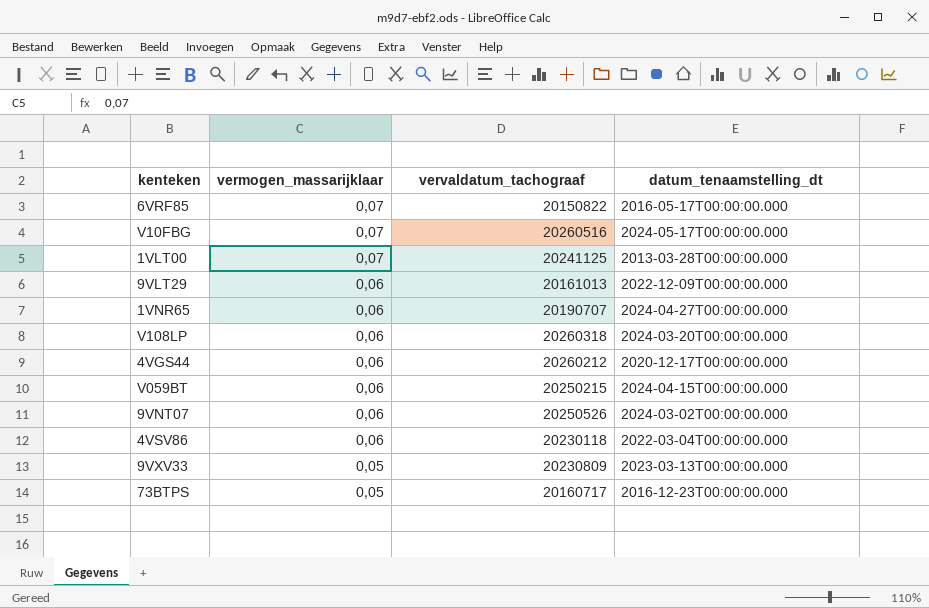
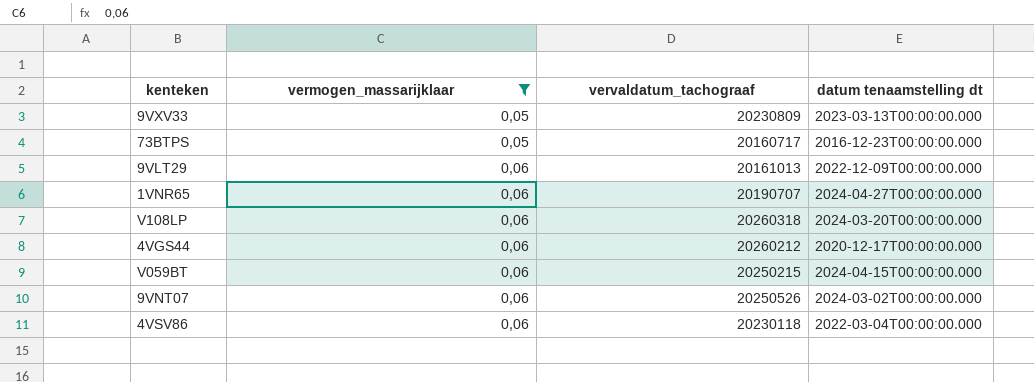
filter: none -> vermogen_massarijklaar != 0,07
row order: vermogen_massarijklaar descending -> vermogen_massarijklaar ascending
column name: datum_tenaamstelling_dt -> datum tenaamstelling dt

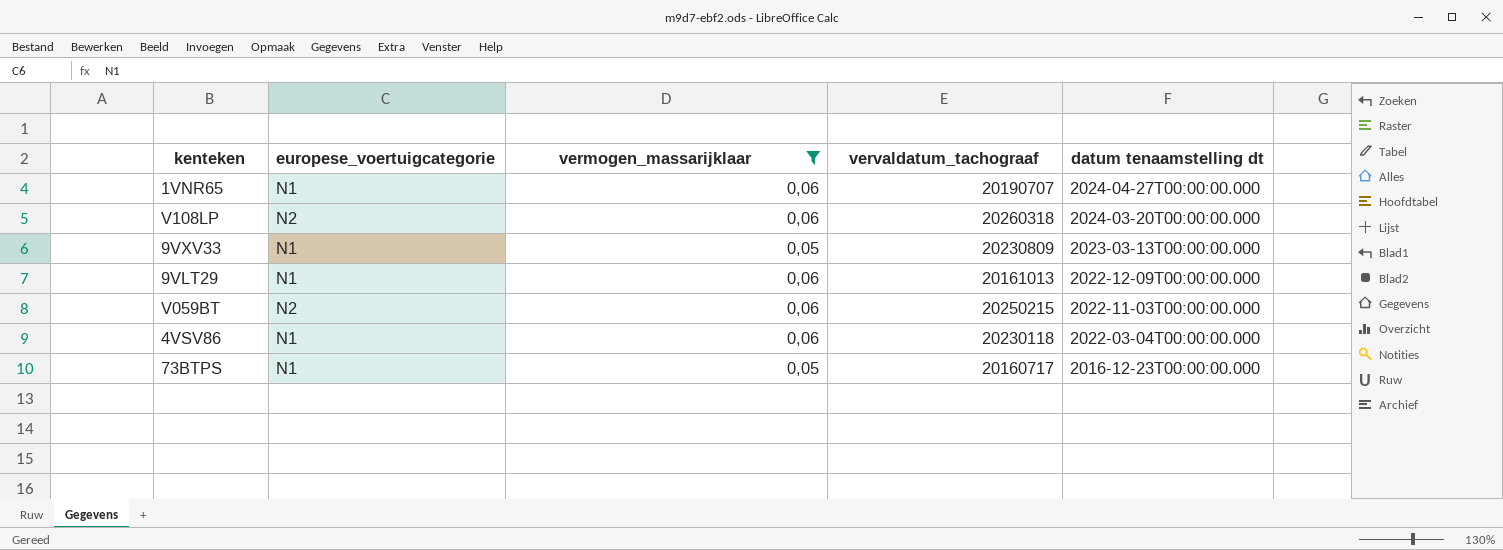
row order: vermogen_massarijklaar ascending -> datum tenaamstelling dt descending
column europese_voertuigcategorie | position: none -> 2
row 4VGS44: 0,06 | 20260212 | 2020-12-17T00:00:00.000 -> none
row 9VNT07: 0,06 | 20250526 | 2024-03-02T00:00:00.000 -> none
V059BT | datum tenaamstelling dt: 2024-04-15T00:00:00.000 -> 2022-11-03T00:00:00.000

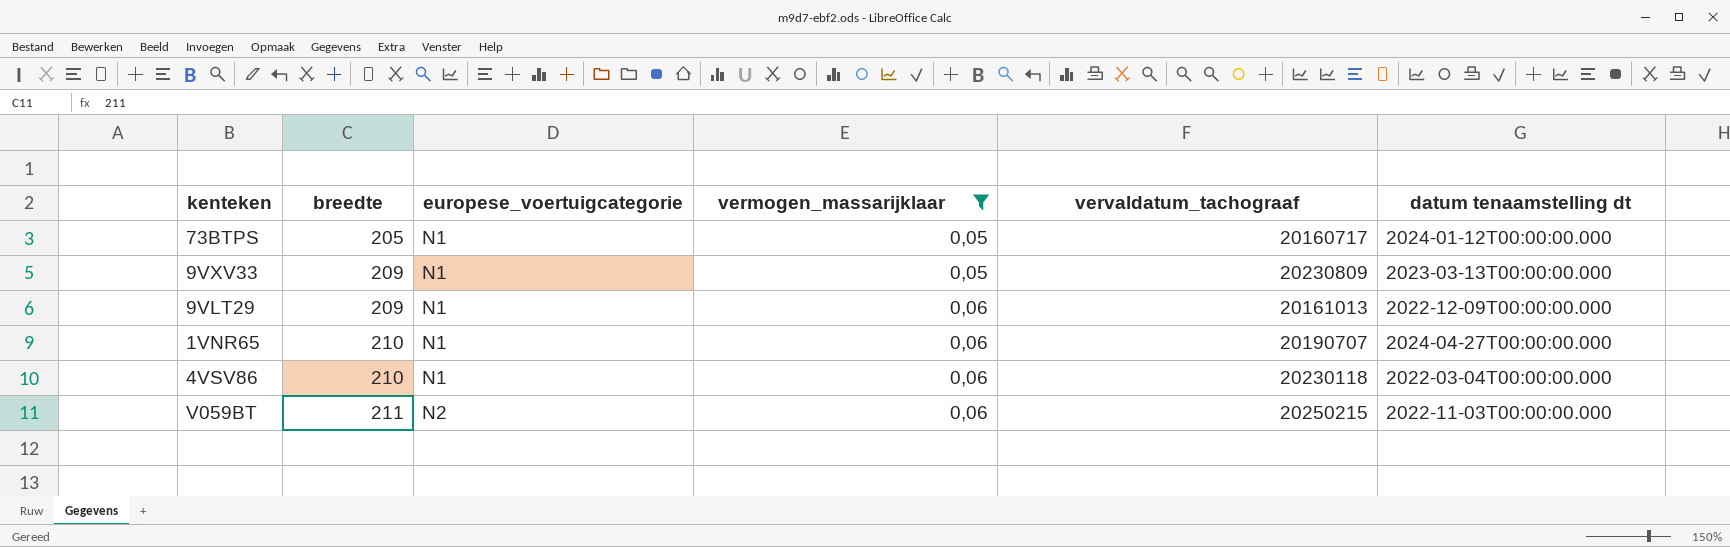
row order: datum tenaamstelling dt descending -> breedte ascending
column breedte | position: none -> 2
row V108LP: N2 | 0,06 | 20260318 | 2024-03-20T00:00:00.000 -> none
73BTPS | datum tenaamstelling dt: 2016-12-23T00:00:00.000 -> 2024-01-12T00:00:00.000

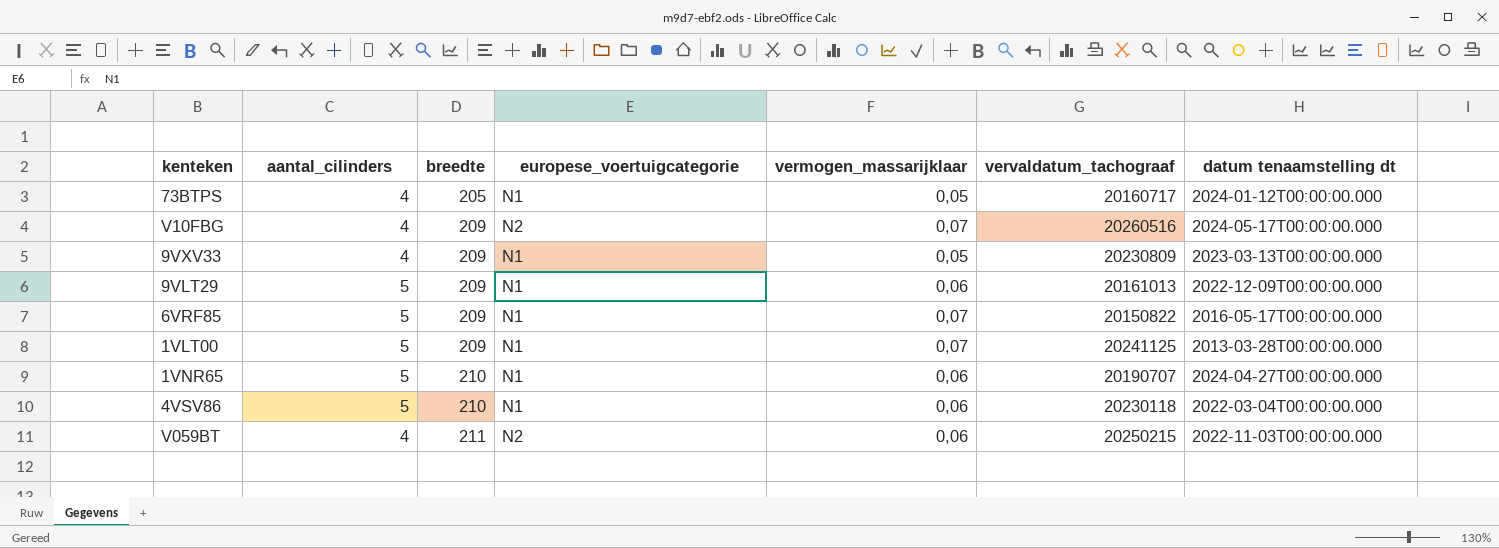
filter: vermogen_massarijklaar != 0,07 -> none
column aantal_cilinders | position: none -> 2

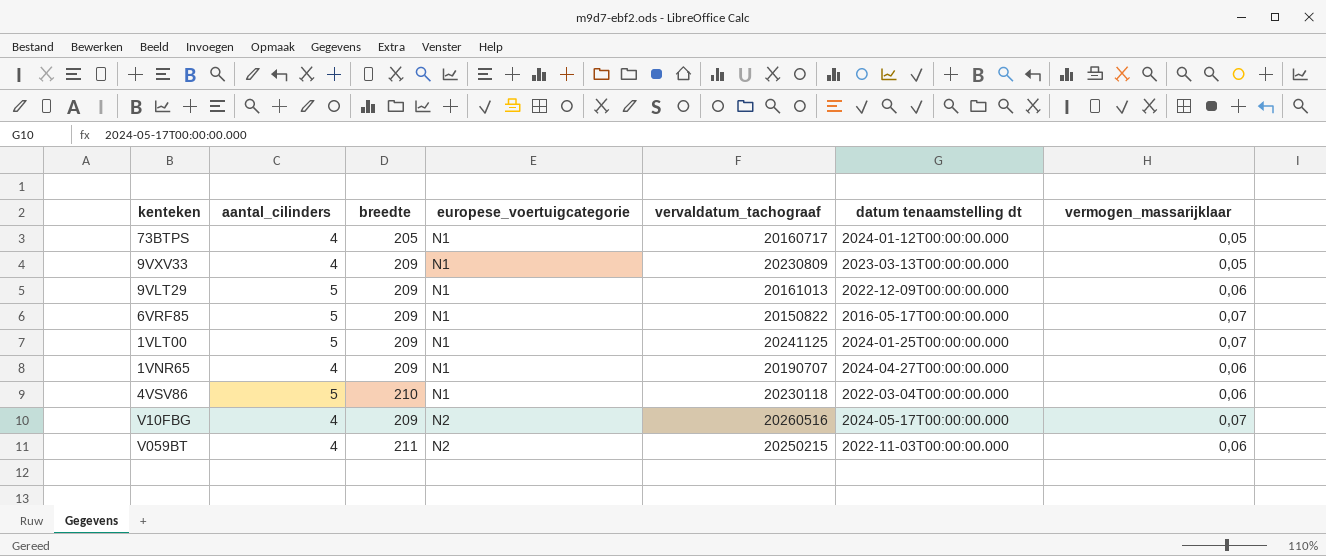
row order: breedte ascending -> europese_voertuigcategorie ascending
column vermogen_massarijklaar | position: 5 -> 7
1VLT00 | datum tenaamstelling dt: 2013-03-28T00:00:00.000 -> 2024-01-25T00:00:00.000
1VNR65 | aantal_cilinders: 5 -> 4
1VNR65 | breedte: 210 -> 209

